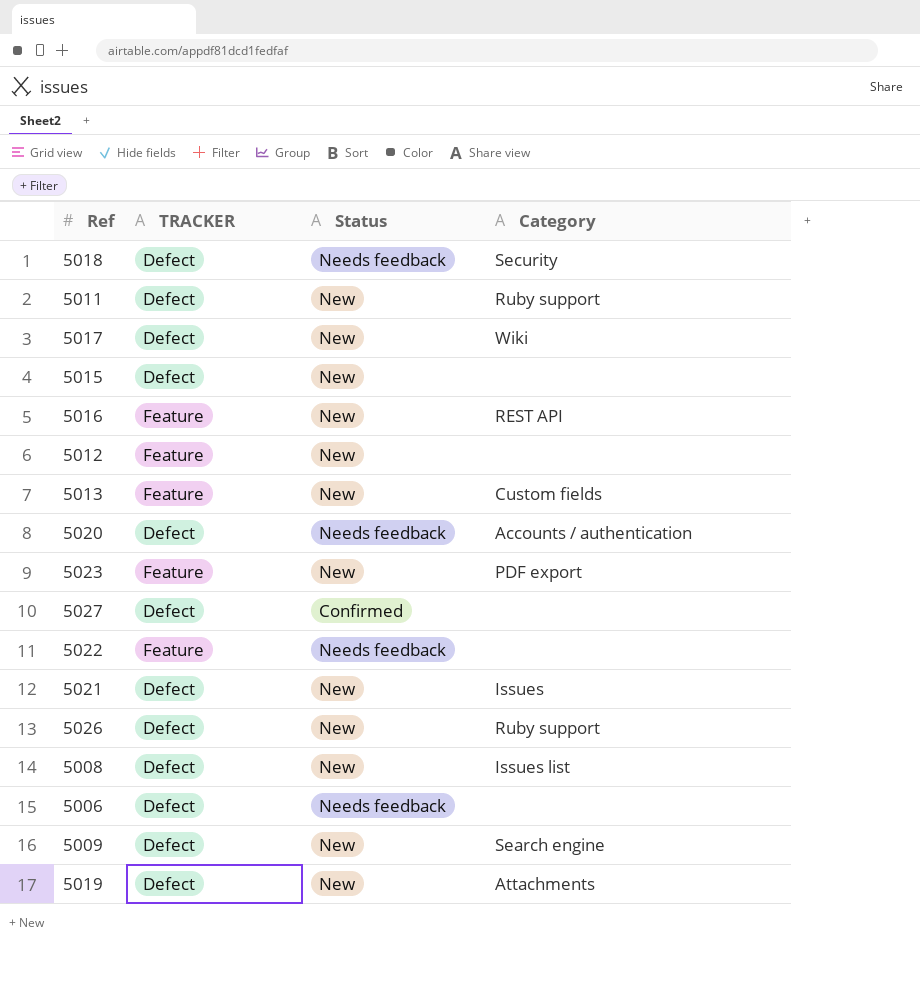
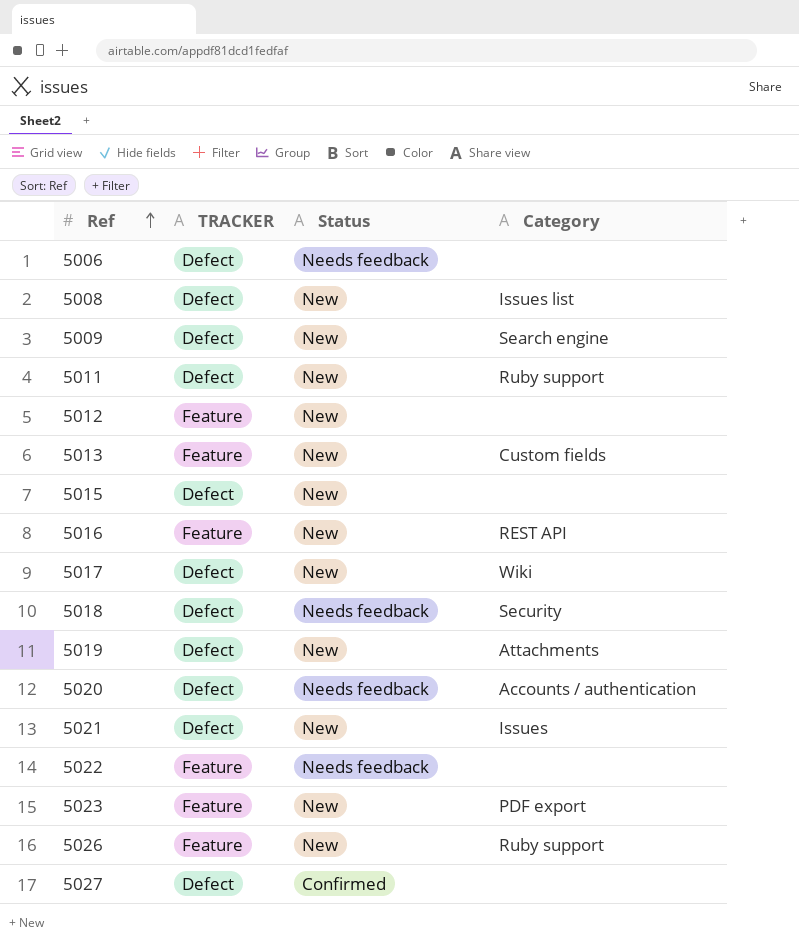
row order: none -> Ref ascending
5026 | TRACKER: Defect -> Feature

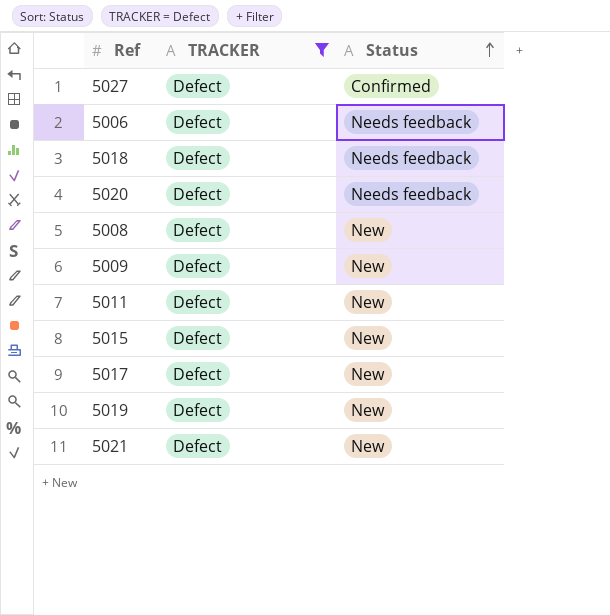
filter: none -> TRACKER = Defect
row order: Ref ascending -> Status ascending
column Category | position: 4 -> none

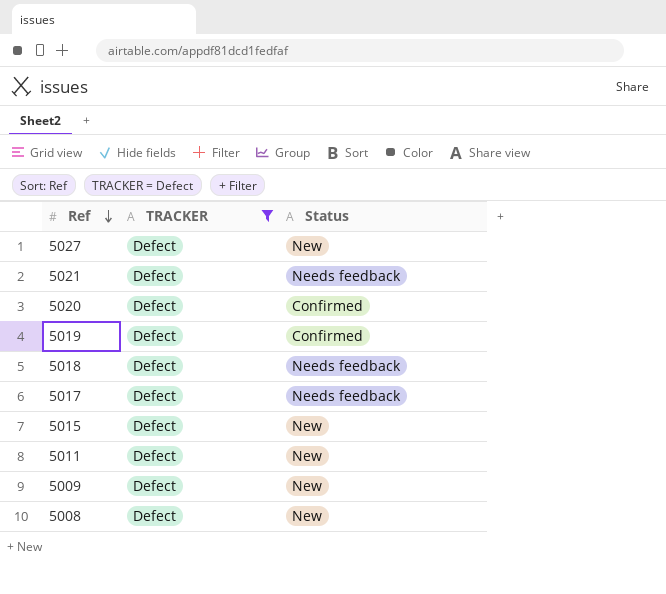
row order: Status ascending -> Ref descending
row 5006: Defect | Needs feedback -> none
5027 | Status: Confirmed -> New
5021 | Status: New -> Needs feedback
5020 | Status: Needs feedback -> Confirmed
5019 | Status: New -> Confirmed
5017 | Status: New -> Needs feedback

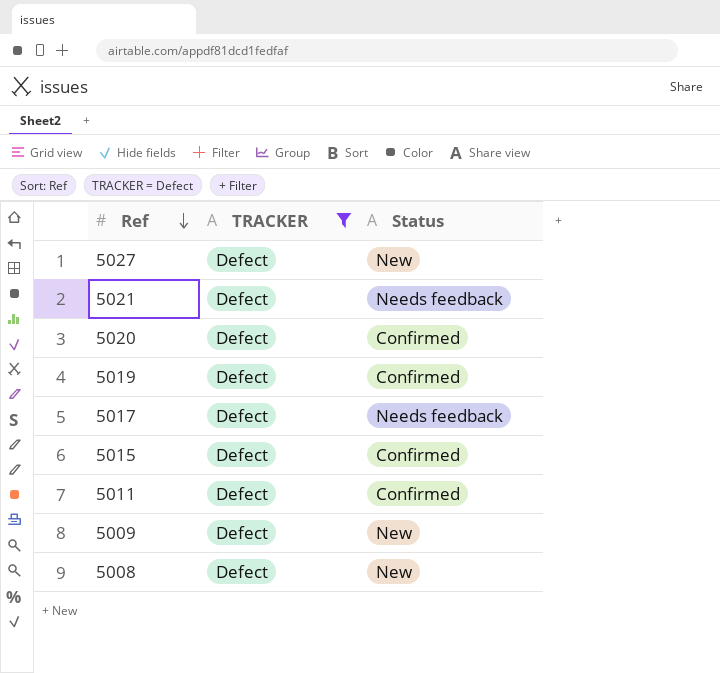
row 5018: Defect | Needs feedback -> none
5015 | Status: New -> Confirmed
5011 | Status: New -> Confirmed

